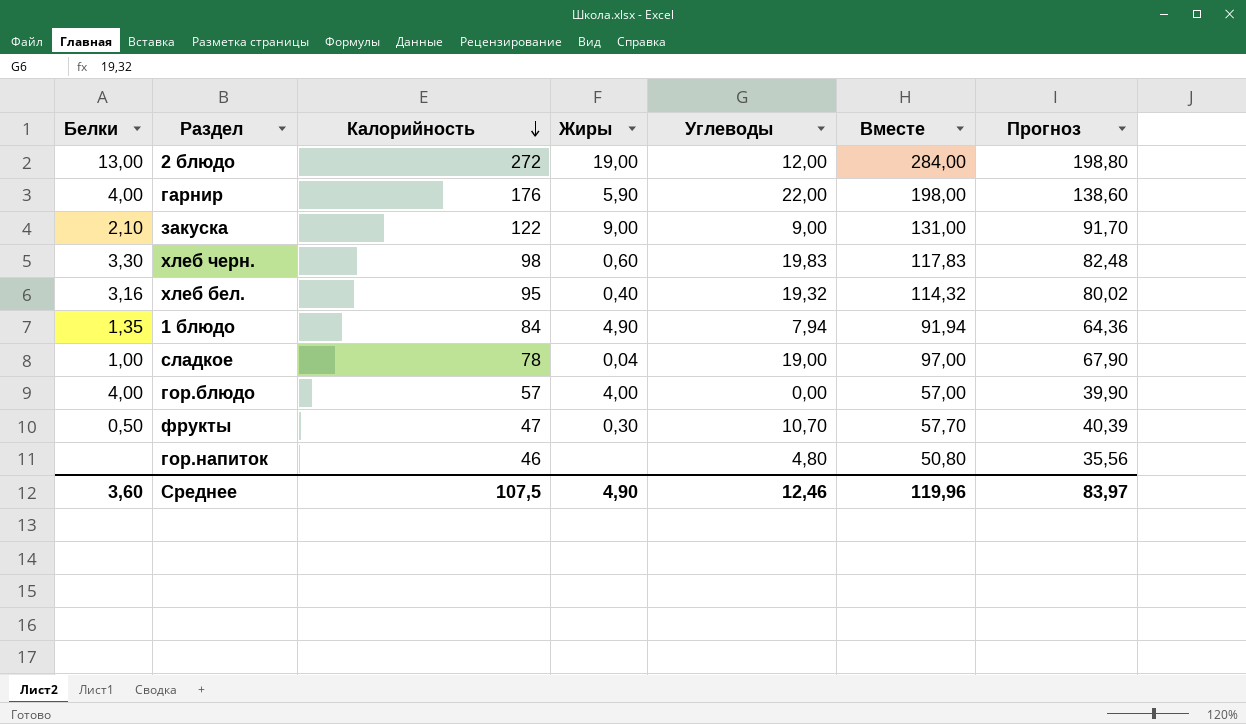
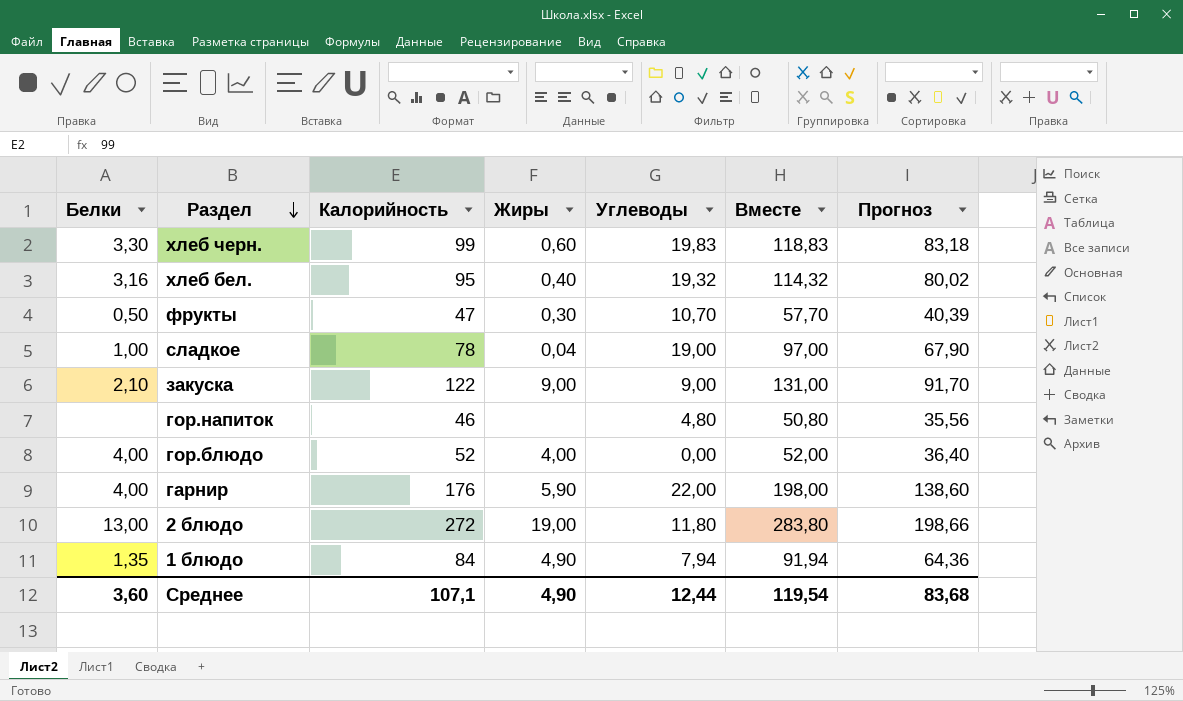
row order: Калорийность descending -> Раздел descending
хлеб черн. | Калорийность: 98 -> 99
хлеб черн. | Вместе: 117,83 -> 118,83
хлеб черн. | Прогноз: 82,48 -> 83,18
гор.блюдо | Калорийность: 57 -> 52
гор.блюдо | Вместе: 57,00 -> 52,00
гор.блюдо | Прогноз: 39,90 -> 36,40
2 блюдо | Углеводы: 12,00 -> 11,80
2 блюдо | Вместе: 284,00 -> 283,80
2 блюдо | Прогноз: 198,80 -> 198,66
Среднее | Калорийность: 107,5 -> 107,1
Среднее | Углеводы: 12,46 -> 12,44
Среднее | Вместе: 119,96 -> 119,54
Среднее | Прогноз: 83,97 -> 83,68

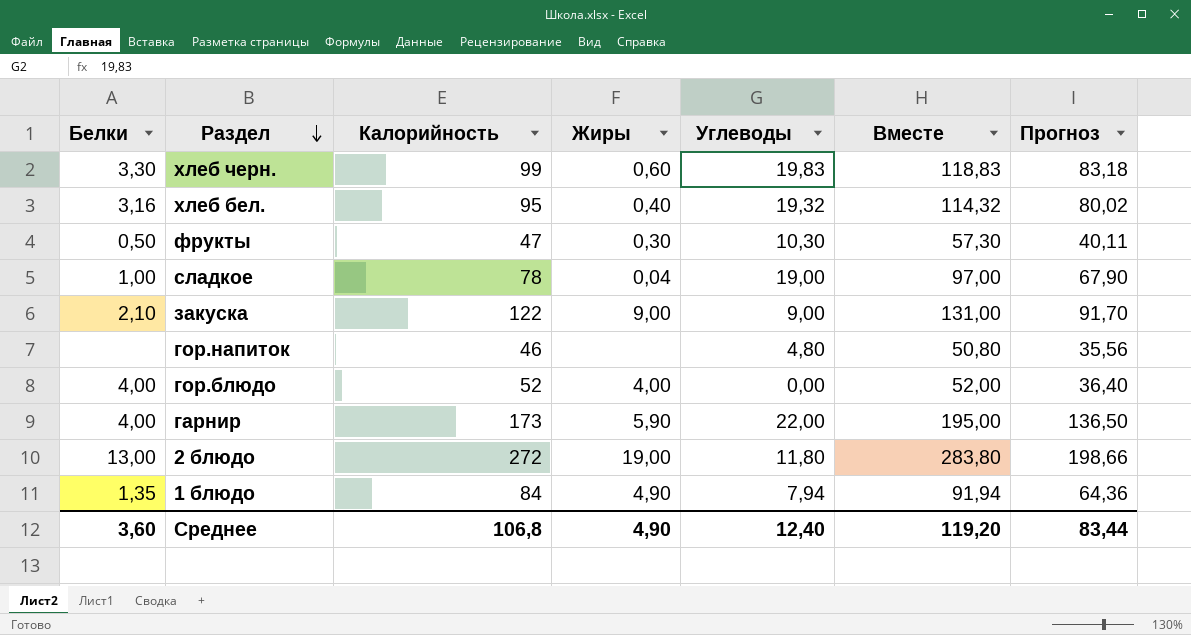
фрукты | Углеводы: 10,70 -> 10,30
фрукты | Вместе: 57,70 -> 57,30
фрукты | Прогноз: 40,39 -> 40,11
гарнир | Калорийность: 176 -> 173
гарнир | Вместе: 198,00 -> 195,00
гарнир | Прогноз: 138,60 -> 136,50
Среднее | Калорийность: 107,1 -> 106,8
Среднее | Углеводы: 12,44 -> 12,40
Среднее | Вместе: 119,54 -> 119,20
Среднее | Прогноз: 83,68 -> 83,44

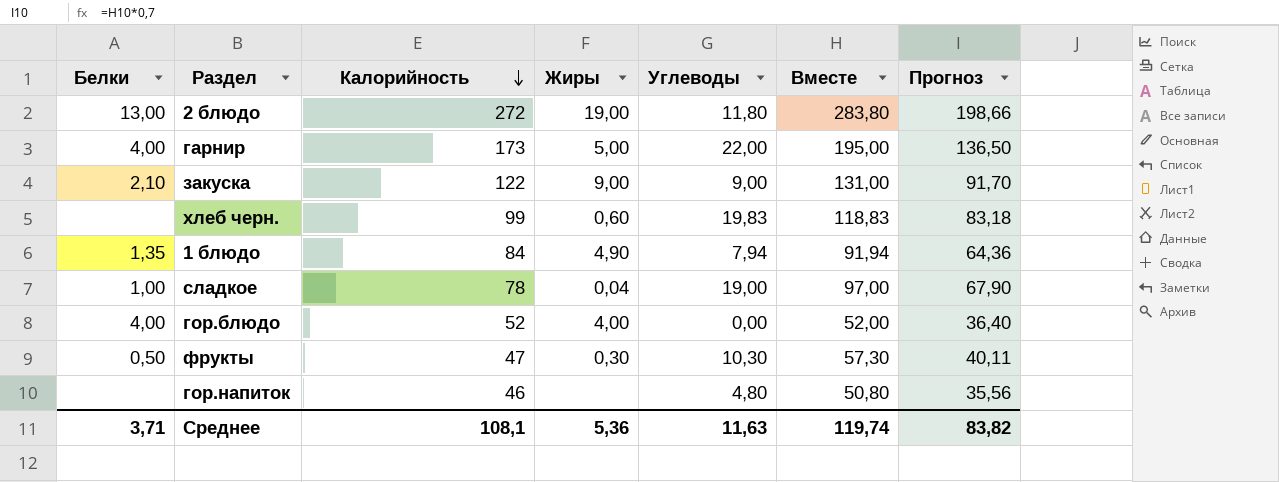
row order: Раздел descending -> Калорийность descending
row хлеб бел.: 3,16 | 95 | 0,40 | 19,32 | 114,32 | 80,02 -> none
гарнир | Жиры: 5,90 -> 5,00
хлеб черн. | Белки: 3,30 -> none
Среднее | Белки: 3,60 -> 3,71
Среднее | Калорийность: 106,8 -> 108,1
Среднее | Жиры: 4,90 -> 5,36
Среднее | Углеводы: 12,40 -> 11,63
Среднее | Вместе: 119,20 -> 119,74
Среднее | Прогноз: 83,44 -> 83,82

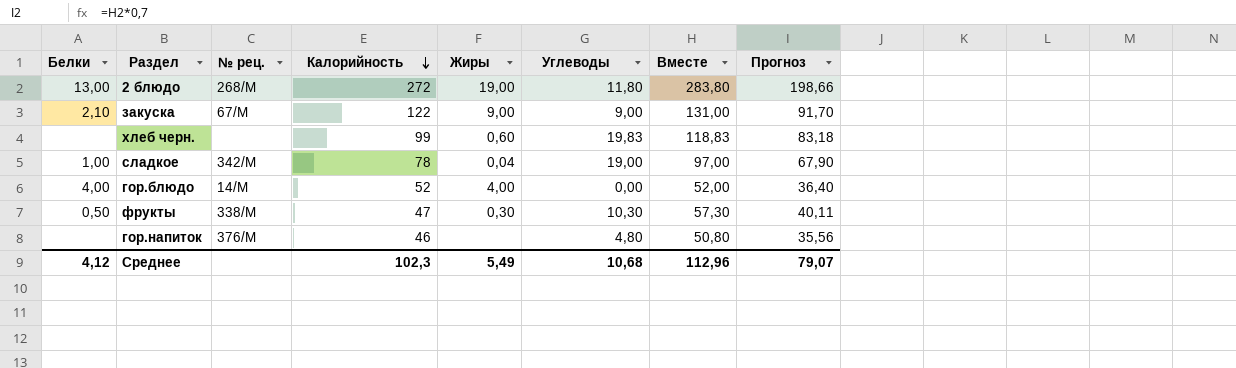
column № рец. | position: none -> 3
row гарнир: 4,00 | 173 | 5,00 | 22,00 | 195,00 | 136,50 -> none
row 1 блюдо: 1,35 | 84 | 4,90 | 7,94 | 91,94 | 64,36 -> none
Среднее | Белки: 3,71 -> 4,12
Среднее | Калорийность: 108,1 -> 102,3
Среднее | Жиры: 5,36 -> 5,49
Среднее | Углеводы: 11,63 -> 10,68
Среднее | Вместе: 119,74 -> 112,96
Среднее | Прогноз: 83,82 -> 79,07

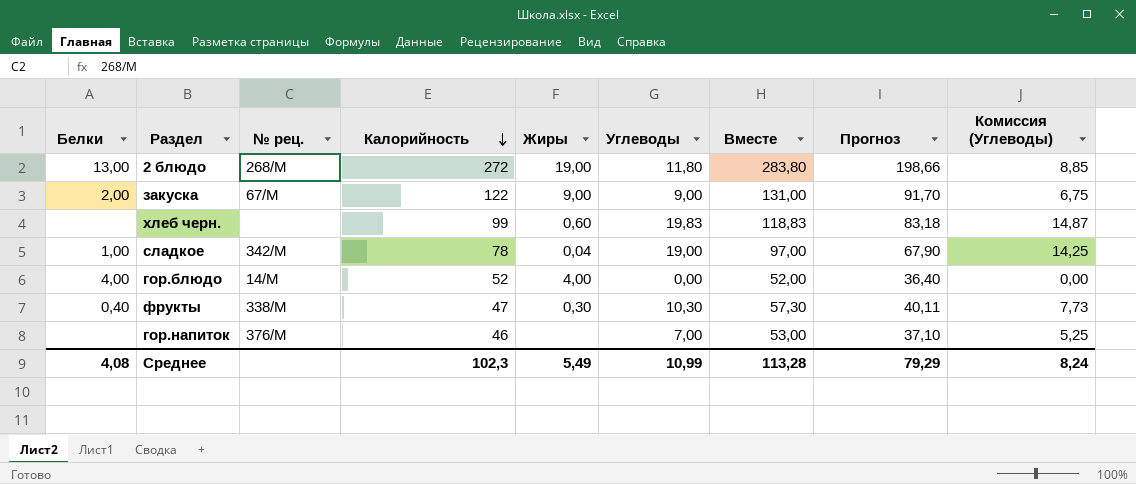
column Комиссия (Углеводы) | formula: none -> [Углеводы] * 0,75
закуска | Белки: 2,10 -> 2,00
фрукты | Белки: 0,50 -> 0,40
гор.напиток | Углеводы: 4,80 -> 7,00
гор.напиток | Вместе: 50,80 -> 53,00
гор.напиток | Прогноз: 35,56 -> 37,10
Среднее | Белки: 4,12 -> 4,08
Среднее | Углеводы: 10,68 -> 10,99
Среднее | Вместе: 112,96 -> 113,28
Среднее | Прогноз: 79,07 -> 79,29

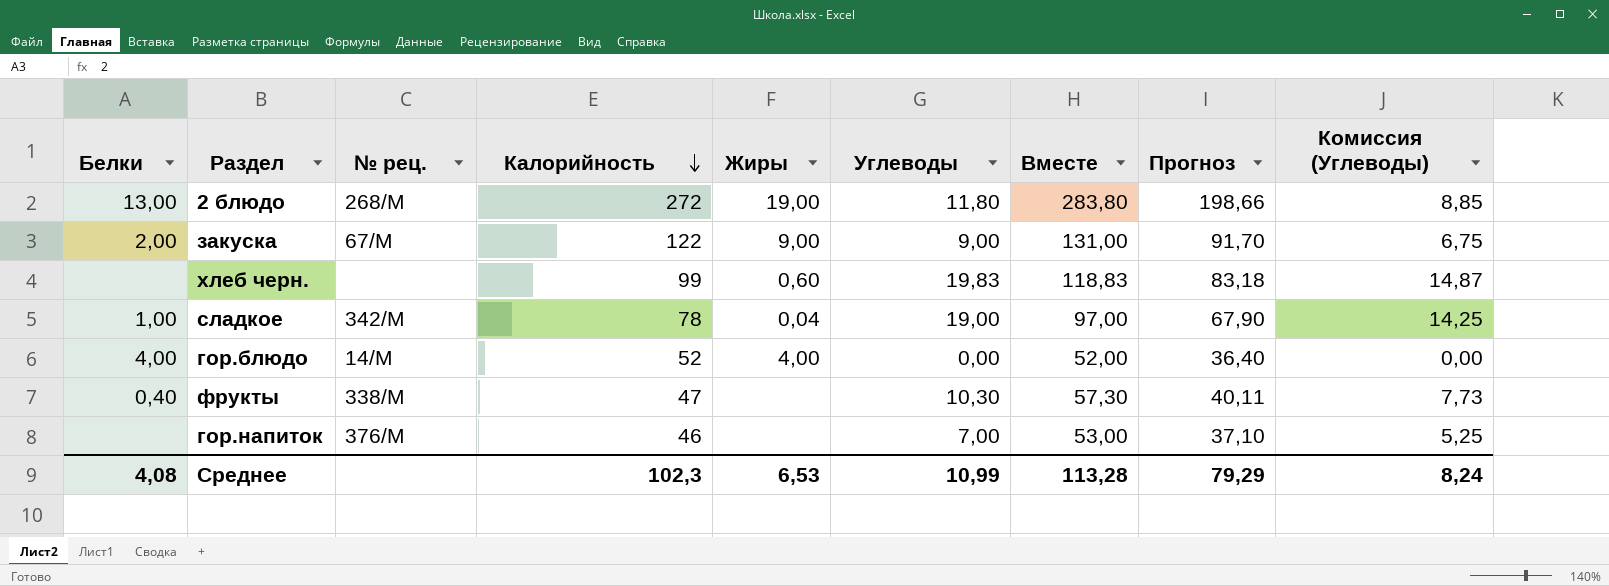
фрукты | Жиры: 0,30 -> none
Среднее | Жиры: 5,49 -> 6,53

